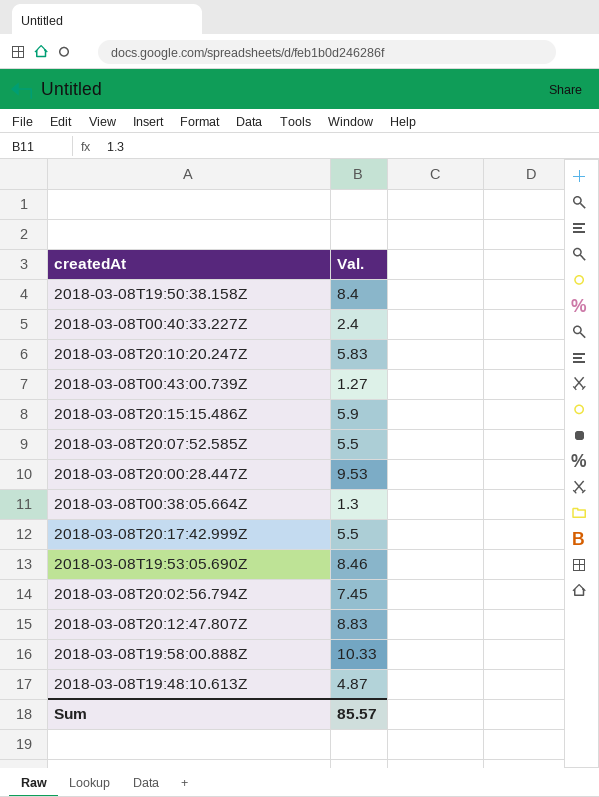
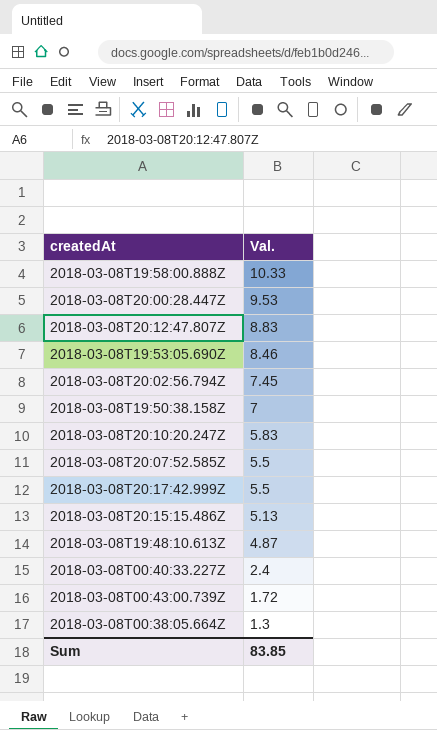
row order: none -> Val. descending
2018-03-08T19:50:38.158Z | Val.: 8.4 -> 7
2018-03-08T20:15:15.486Z | Val.: 5.9 -> 5.13
2018-03-08T00:43:00.739Z | Val.: 1.27 -> 1.72
Sum | Val.: 85.57 -> 83.85

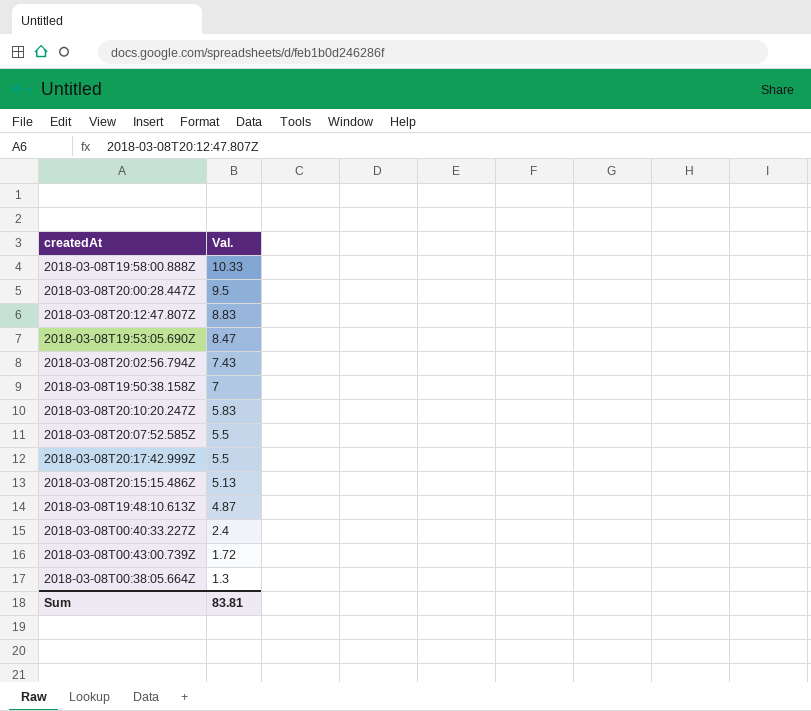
2018-03-08T20:00:28.447Z | Val.: 9.53 -> 9.5
2018-03-08T19:53:05.690Z | Val.: 8.46 -> 8.47
2018-03-08T20:02:56.794Z | Val.: 7.45 -> 7.43
Sum | Val.: 83.85 -> 83.81

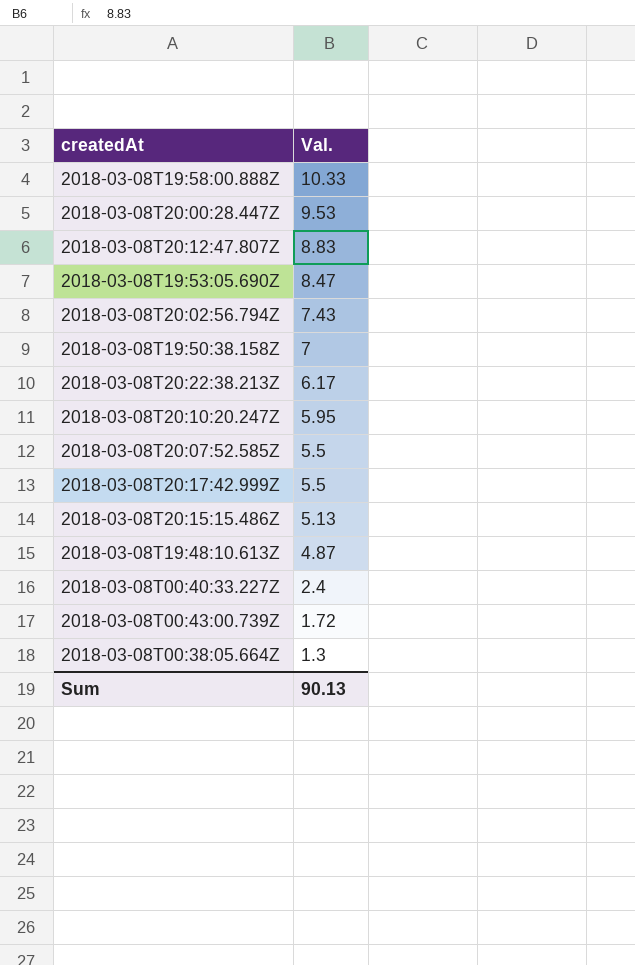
2018-03-08T20:00:28.447Z | Val.: 9.5 -> 9.53
row 2018-03-08T20:22:38.213Z: none -> 6.17
2018-03-08T20:10:20.247Z | Val.: 5.83 -> 5.95
Sum | Val.: 83.81 -> 90.13

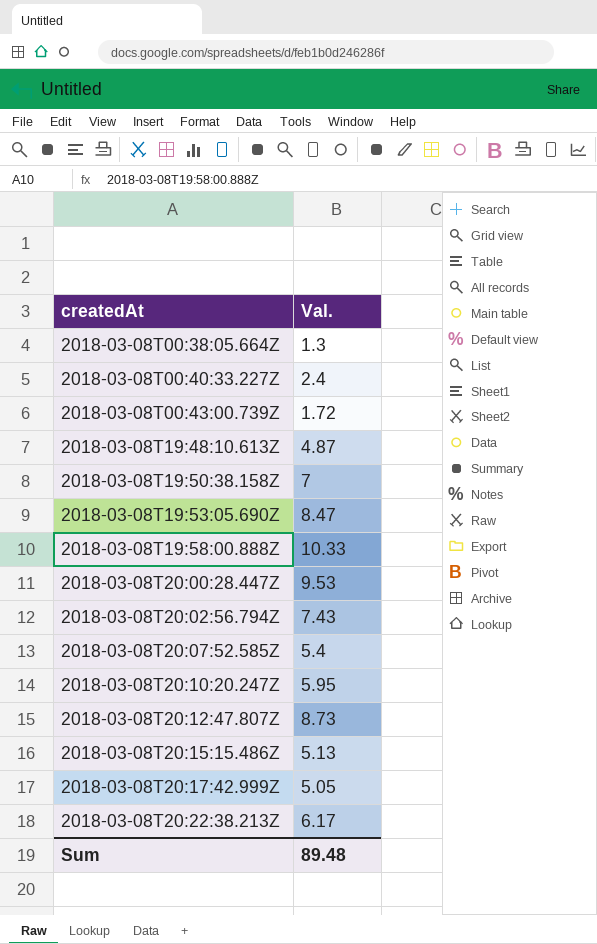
row order: Val. descending -> createdAt ascending
2018-03-08T20:07:52.585Z | Val.: 5.5 -> 5.4
2018-03-08T20:12:47.807Z | Val.: 8.83 -> 8.73
2018-03-08T20:17:42.999Z | Val.: 5.5 -> 5.05
Sum | Val.: 90.13 -> 89.48

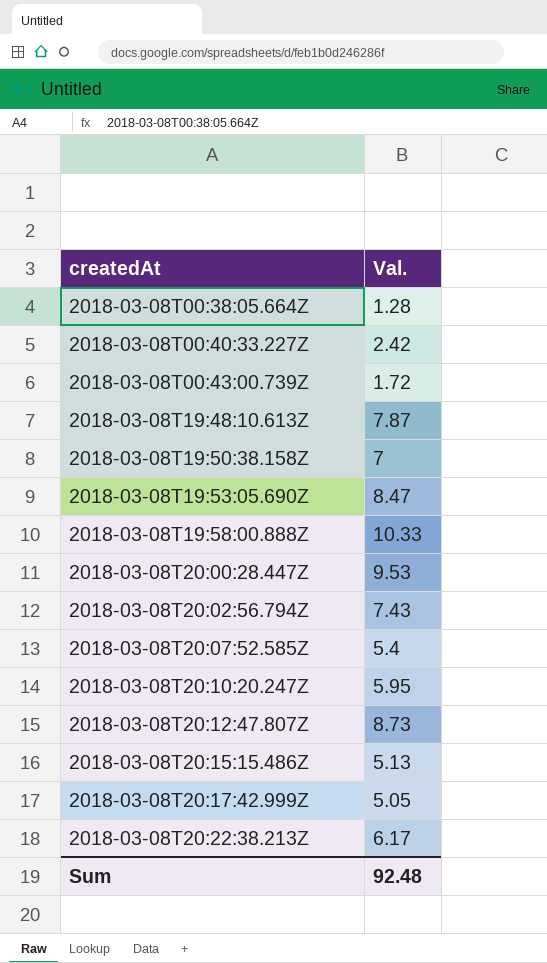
2018-03-08T00:38:05.664Z | Val.: 1.3 -> 1.28
2018-03-08T00:40:33.227Z | Val.: 2.4 -> 2.42
2018-03-08T19:48:10.613Z | Val.: 4.87 -> 7.87
Sum | Val.: 89.48 -> 92.48

